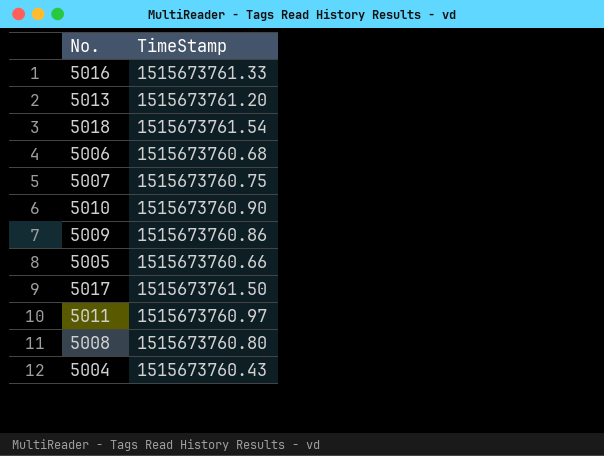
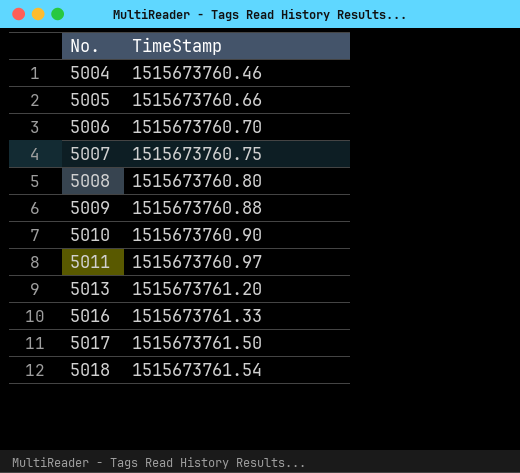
row order: none -> No. ascending
5004 | TimeStamp: 1515673760.43 -> 1515673760.46
5006 | TimeStamp: 1515673760.68 -> 1515673760.70
5009 | TimeStamp: 1515673760.86 -> 1515673760.88

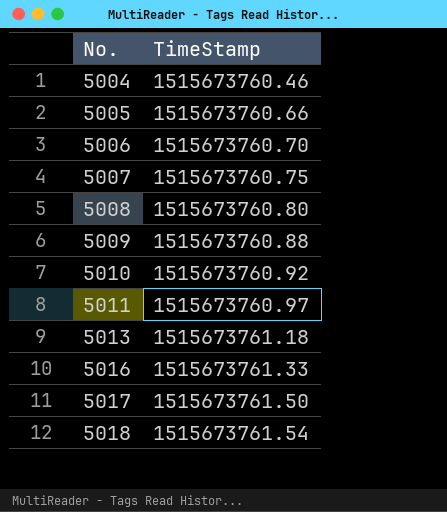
5010 | TimeStamp: 1515673760.90 -> 1515673760.92
5013 | TimeStamp: 1515673761.20 -> 1515673761.18

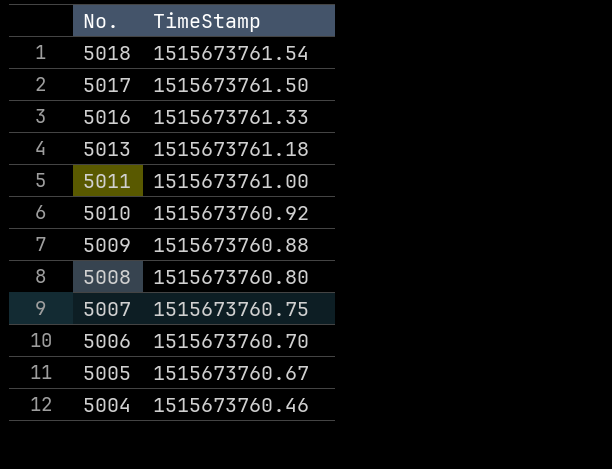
row order: No. ascending -> No. descending
5011 | TimeStamp: 1515673760.97 -> 1515673761.00
5005 | TimeStamp: 1515673760.66 -> 1515673760.67

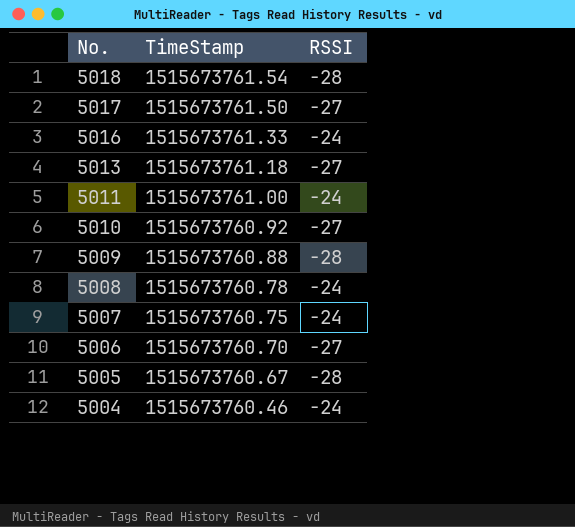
column RSSI | position: none -> 3
5008 | TimeStamp: 1515673760.80 -> 1515673760.78

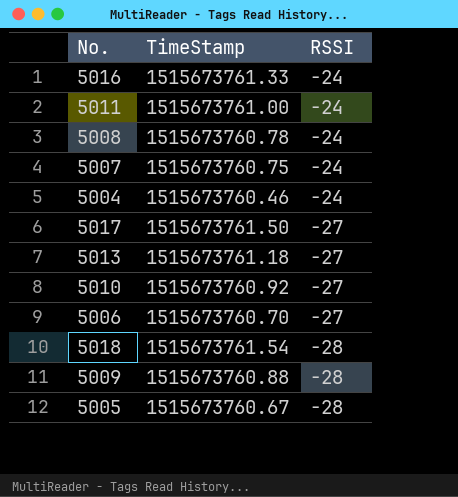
row order: No. descending -> RSSI descending

